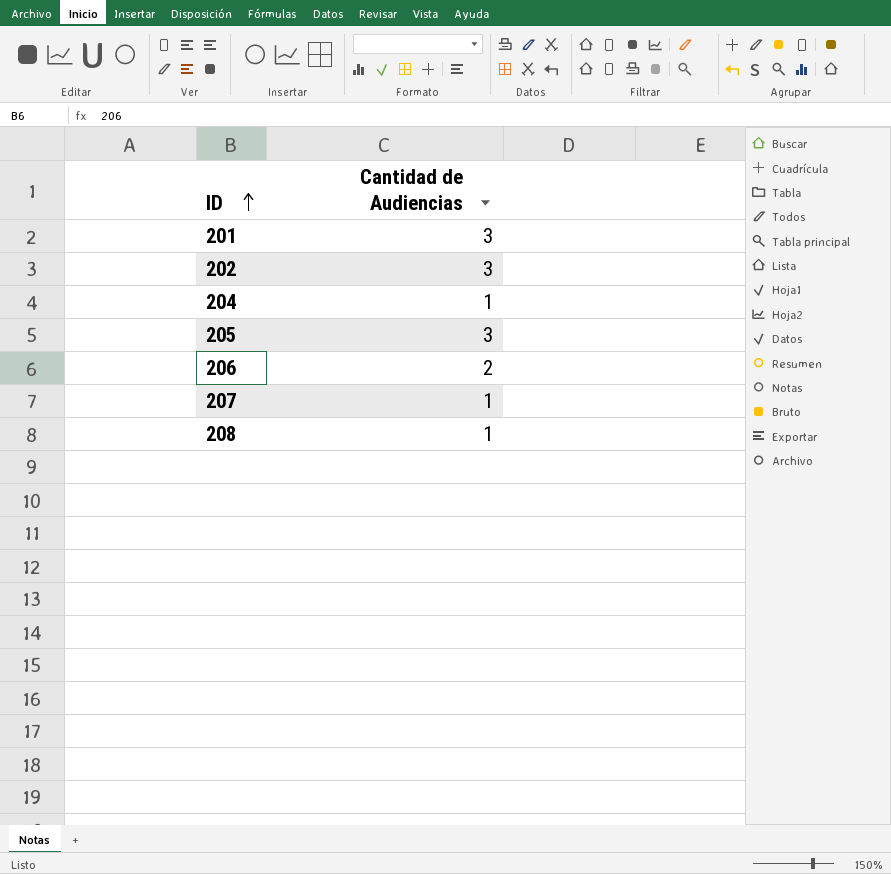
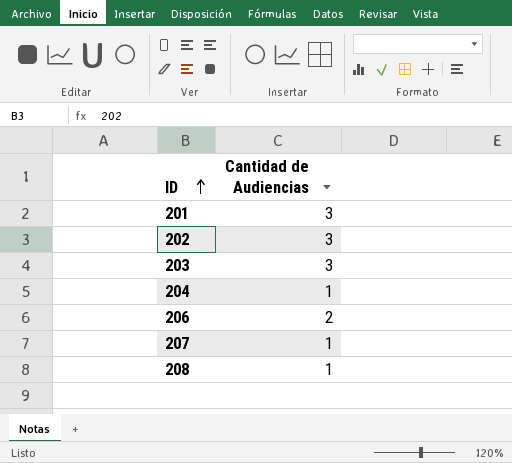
row 205: 3 -> none
row 203: none -> 3

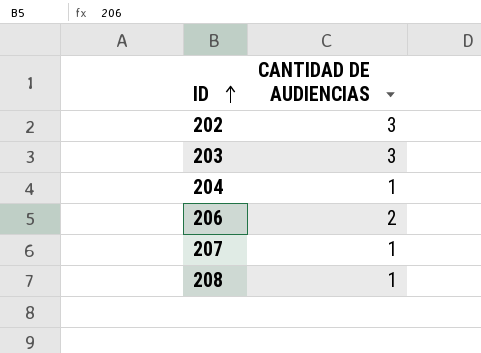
column name: Cantidad de Audiencias -> CANTIDAD DE AUDIENCIAS
row 201: 3 -> none

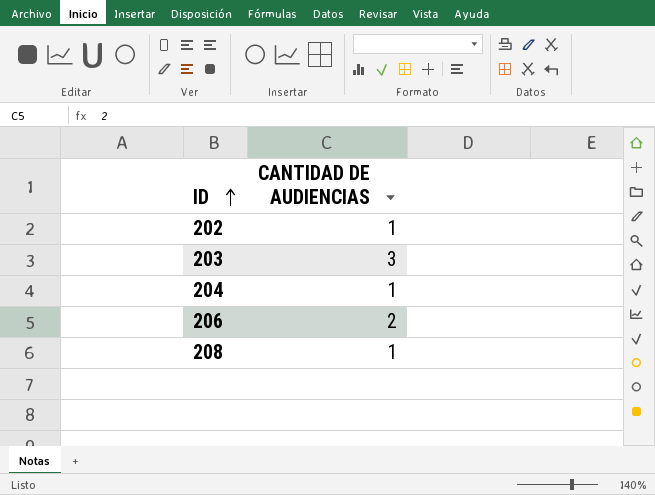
row 207: 1 -> none
202 | CANTIDAD DE AUDIENCIAS: 3 -> 1

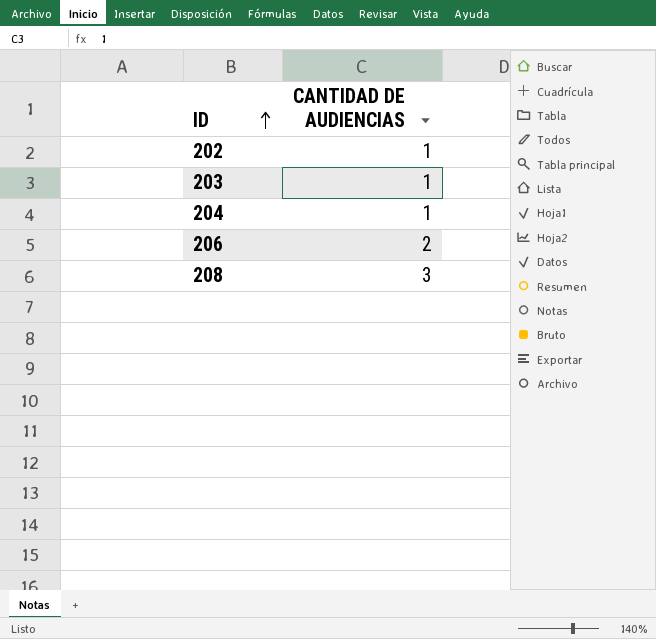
203 | CANTIDAD DE AUDIENCIAS: 3 -> 1
208 | CANTIDAD DE AUDIENCIAS: 1 -> 3

